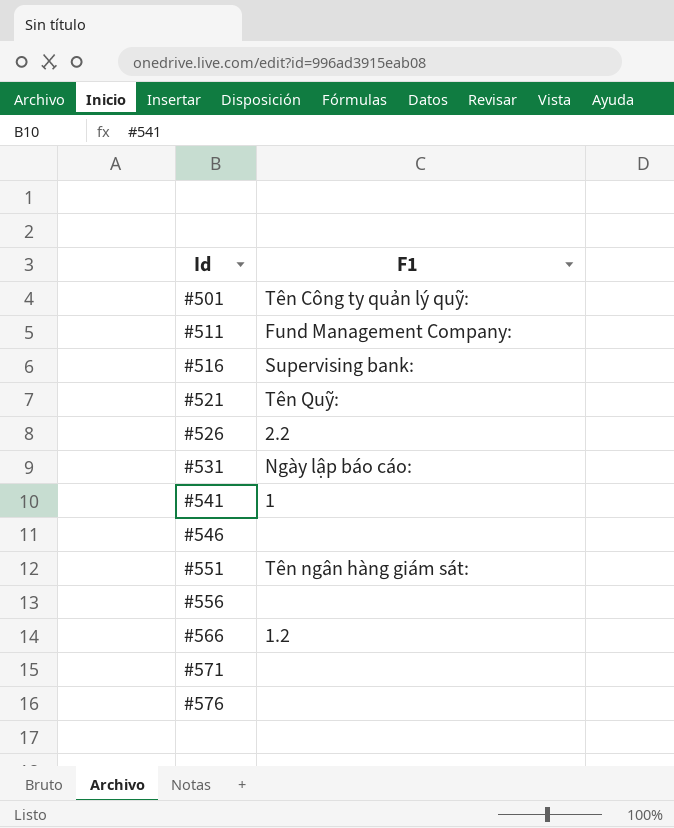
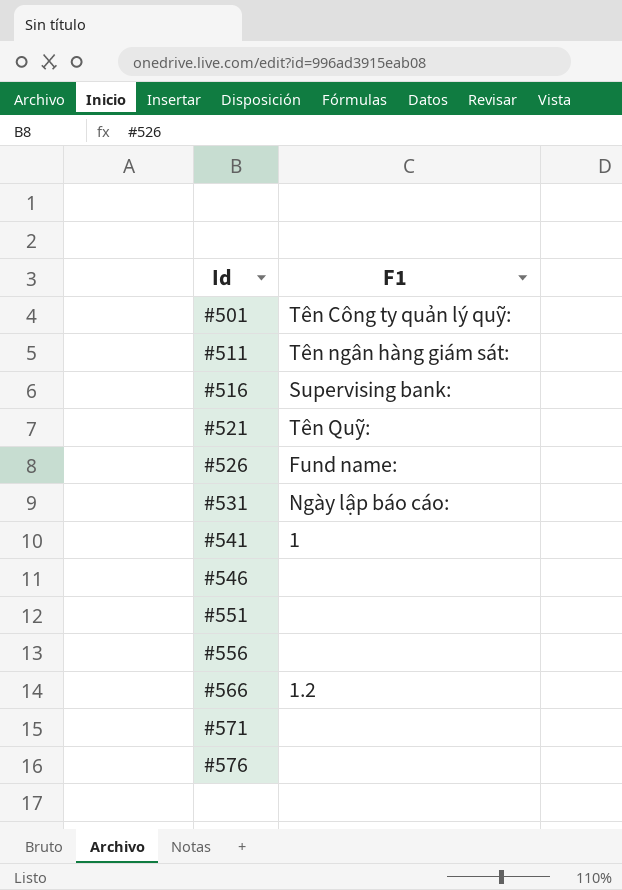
#511 | F1: Fund Management Company: -> Tên ngân hàng giám sát:
#526 | F1: 2.2 -> Fund name:
#551 | F1: Tên ngân hàng giám sát: -> none

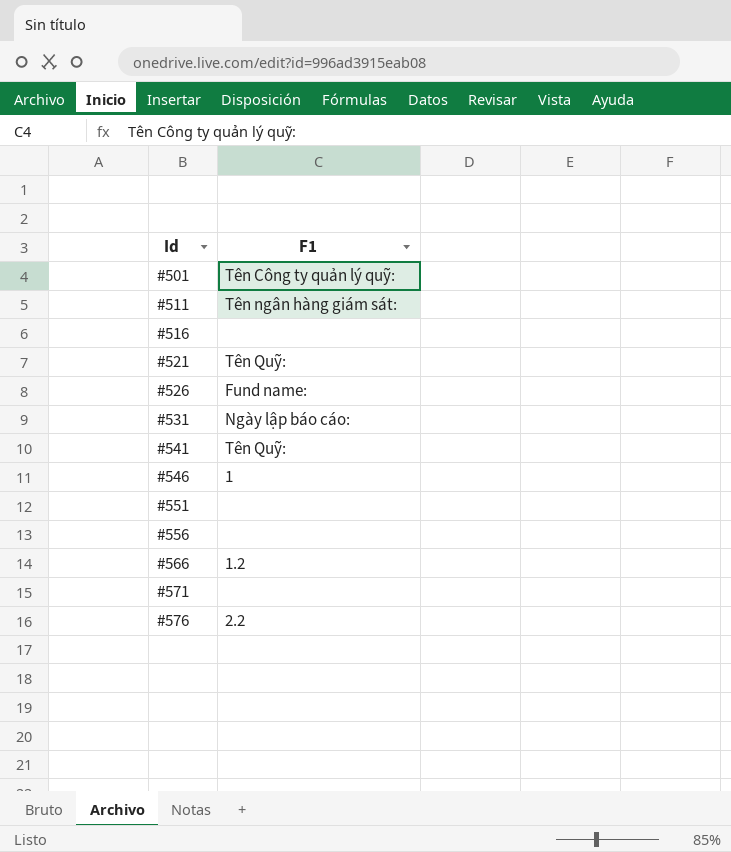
#516 | F1: Supervising bank: -> none
#541 | F1: 1 -> Tên Quỹ:
#546 | F1: none -> 1
#576 | F1: none -> 2.2

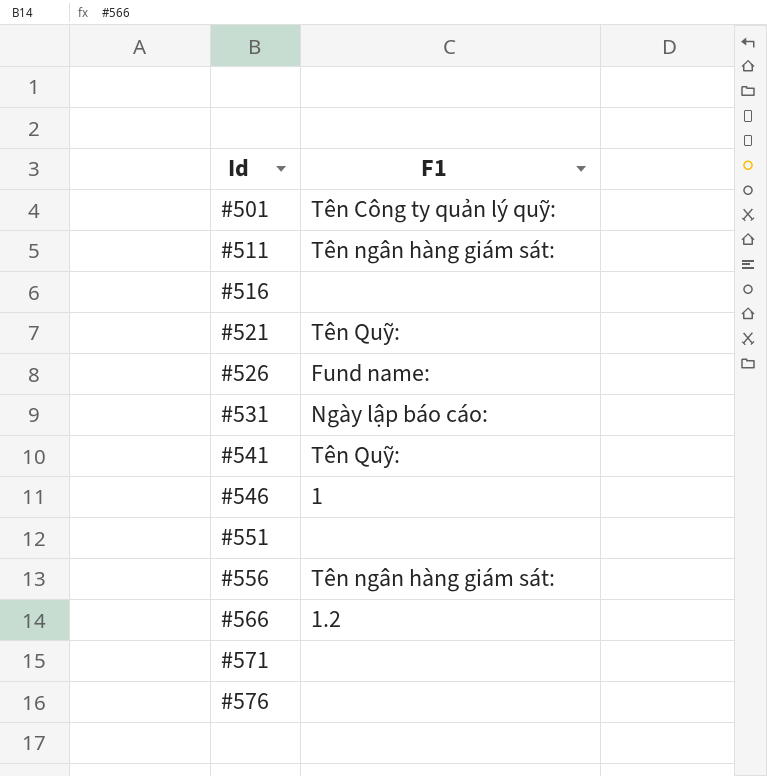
#556 | F1: none -> Tên ngân hàng giám sát:
#576 | F1: 2.2 -> none

